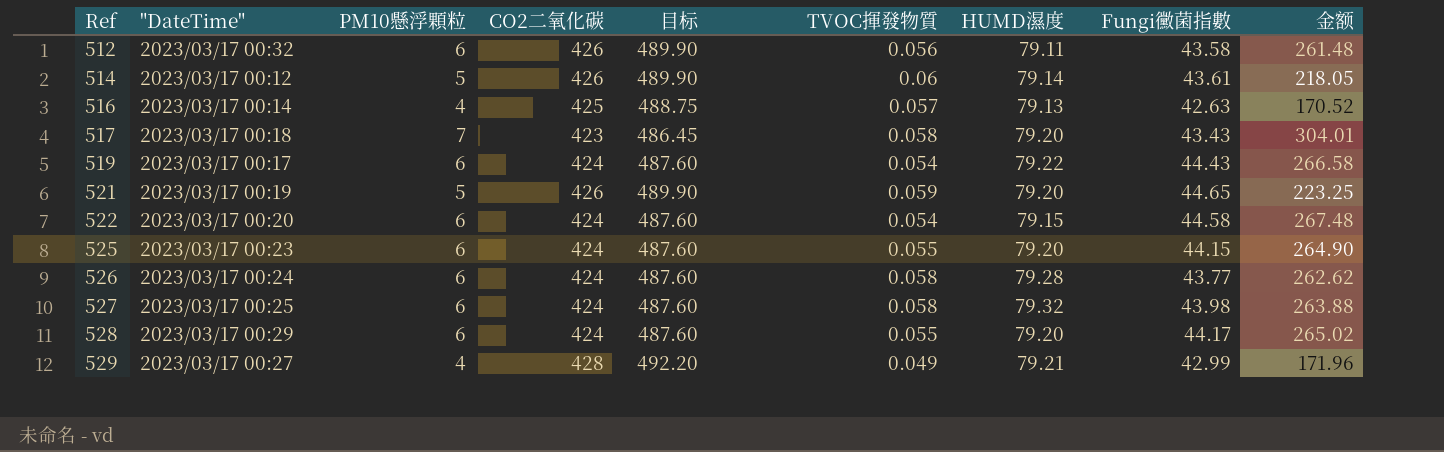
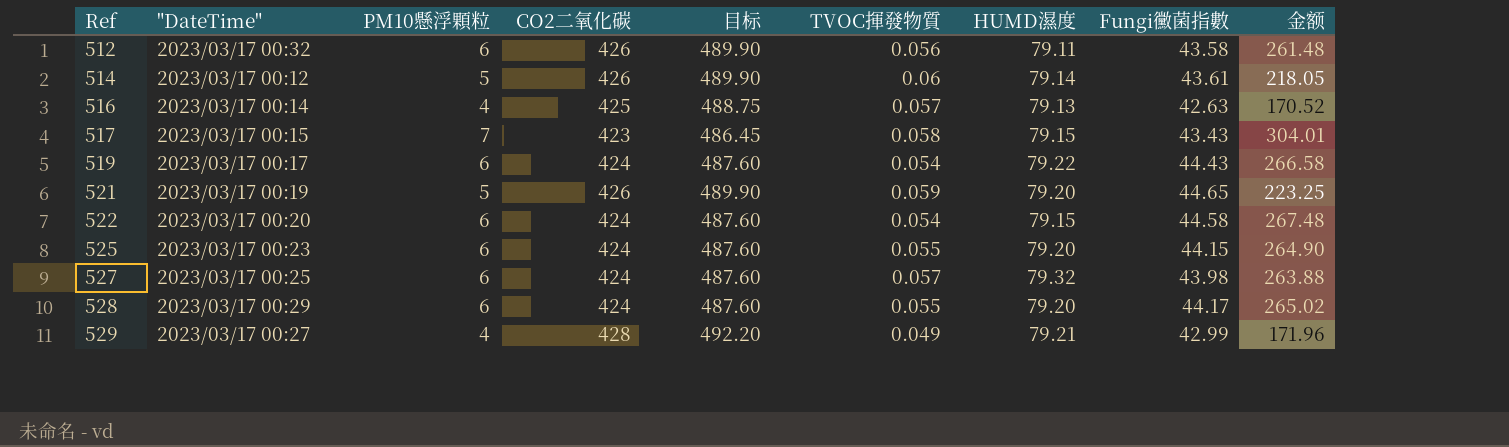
row 526: 2023/03/17 00:24 | 6 | 424 | 487.60 | 0.058 | 79.28 | 43.77 | 262.62 -> none
517 | "DateTime": 2023/03/17 00:18 -> 2023/03/17 00:15
517 | HUMD濕度: 79.20 -> 79.15
527 | TVOC揮發物質: 0.058 -> 0.057

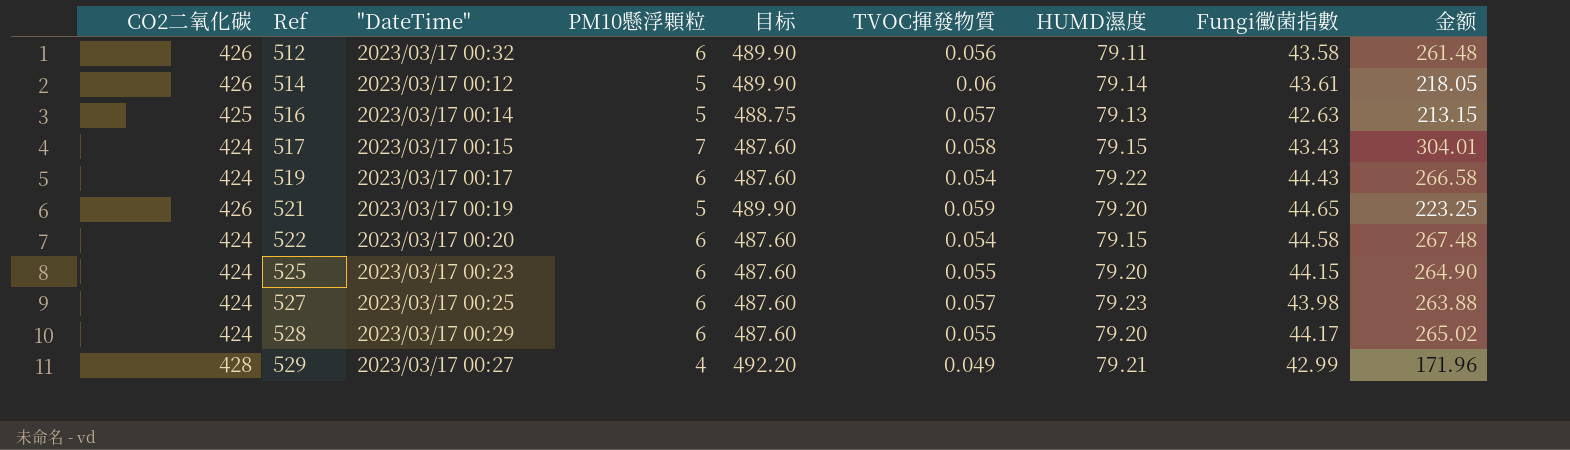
column CO2二氧化碳 | position: 4 -> 1
516 | PM10懸浮顆粒: 4 -> 5
516 | 金额: 170.52 -> 213.15
517 | CO2二氧化碳: 423 -> 424
517 | 目标: 486.45 -> 487.60
527 | HUMD濕度: 79.32 -> 79.23

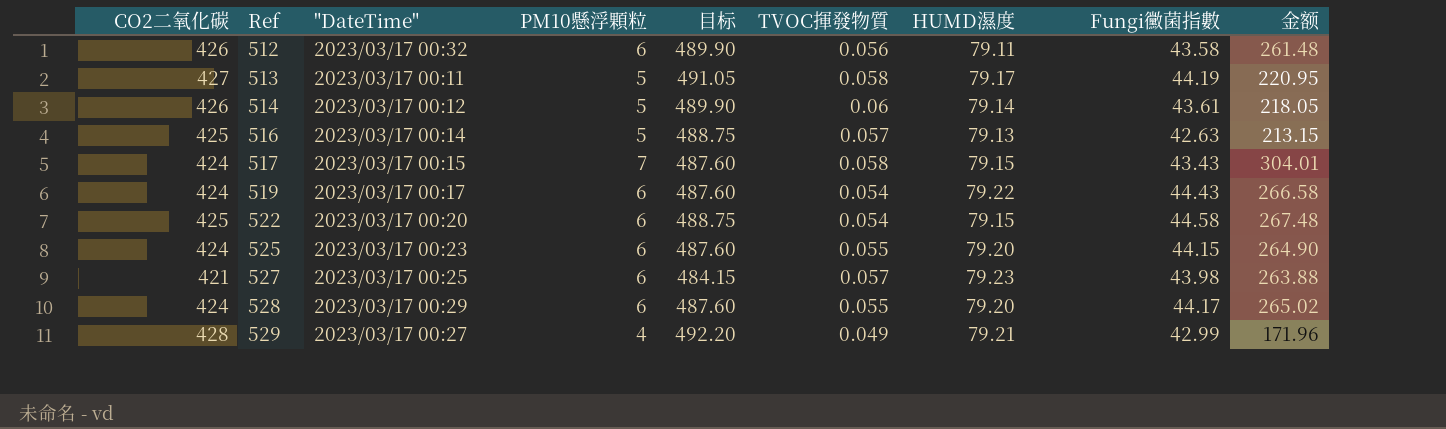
row 521: 426 | 2023/03/17 00:19 | 5 | 489.90 | 0.059 | 79.20 | 44.65 | 223.25 -> none
row 513: none -> 427 | 2023/03/17 00:11 | 5 | 491.05 | 0.058 | 79.17 | 44.19 | 220.95
522 | CO2二氧化碳: 424 -> 425
522 | 目标: 487.60 -> 488.75
527 | CO2二氧化碳: 424 -> 421
527 | 目标: 487.60 -> 484.15

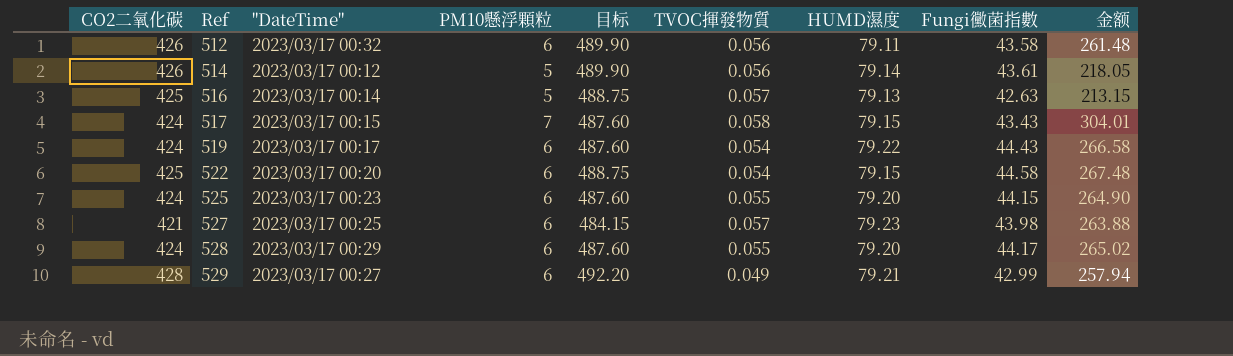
row 513: 427 | 2023/03/17 00:11 | 5 | 491.05 | 0.058 | 79.17 | 44.19 | 220.95 -> none
514 | TVOC揮發物質: 0.06 -> 0.056
529 | PM10懸浮顆粒: 4 -> 6
529 | 金额: 171.96 -> 257.94

